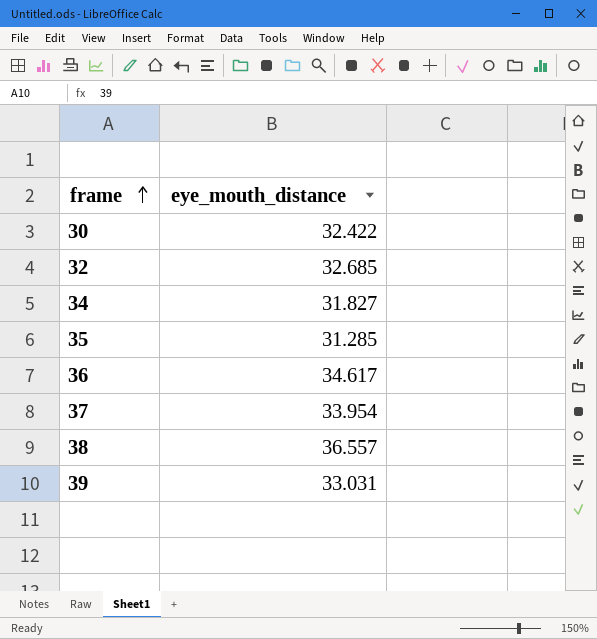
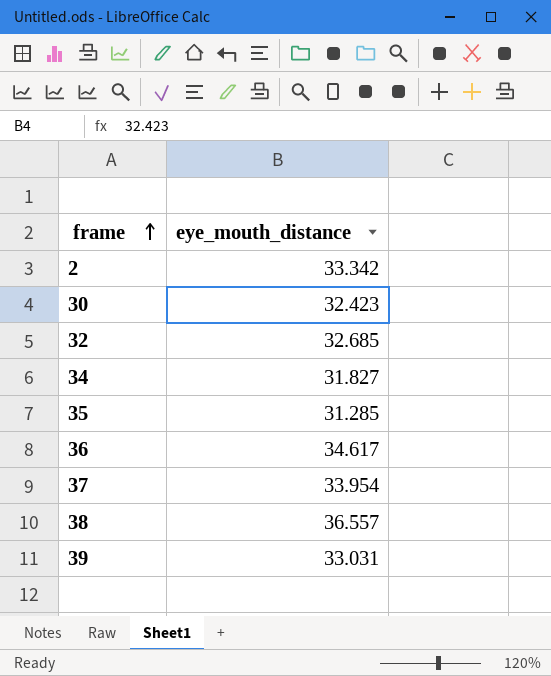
row 2: none -> 33.342
30 | eye_mouth_distance: 32.422 -> 32.423

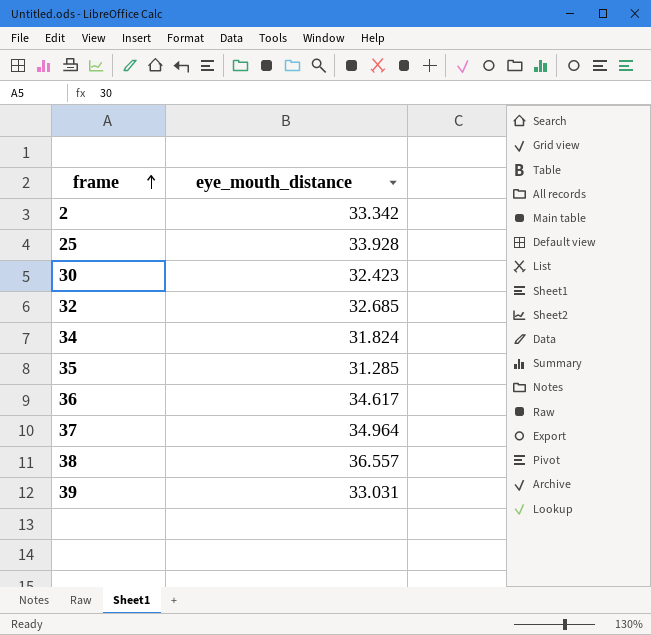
row 25: none -> 33.928
34 | eye_mouth_distance: 31.827 -> 31.824
37 | eye_mouth_distance: 33.954 -> 34.964

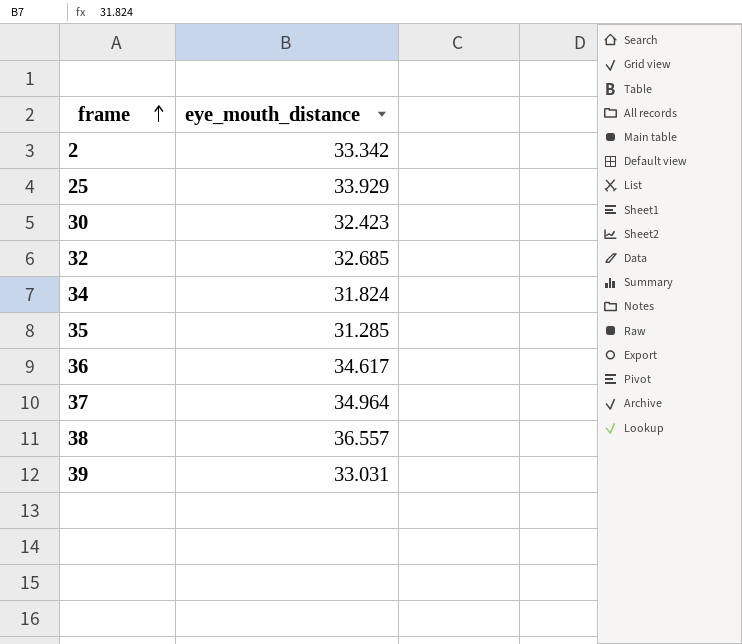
25 | eye_mouth_distance: 33.928 -> 33.929

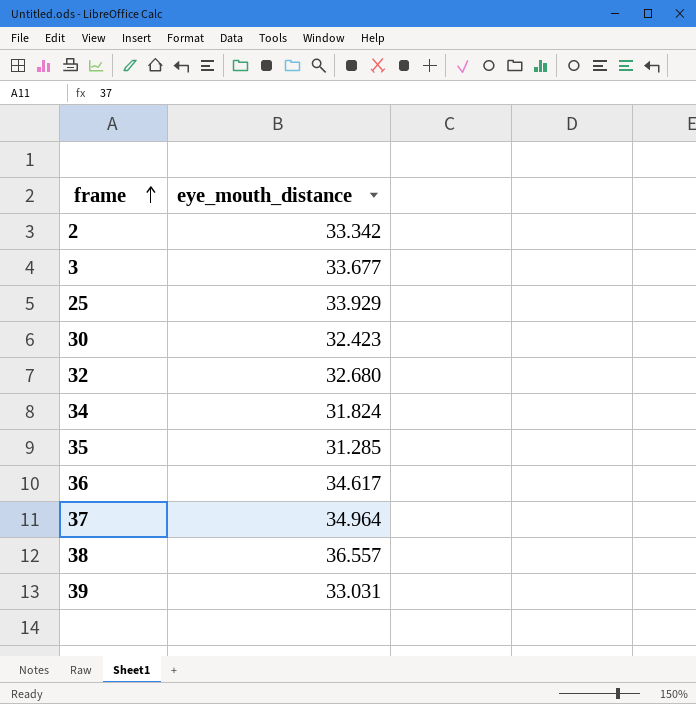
row 3: none -> 33.677
32 | eye_mouth_distance: 32.685 -> 32.680

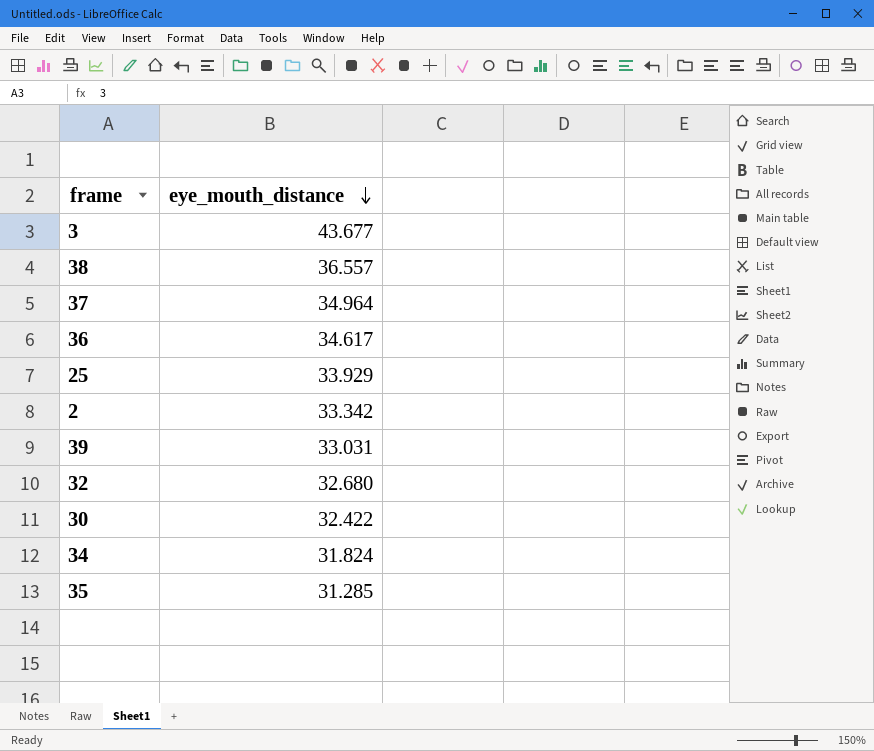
row order: frame ascending -> eye_mouth_distance descending
3 | eye_mouth_distance: 33.677 -> 43.677
30 | eye_mouth_distance: 32.423 -> 32.422

